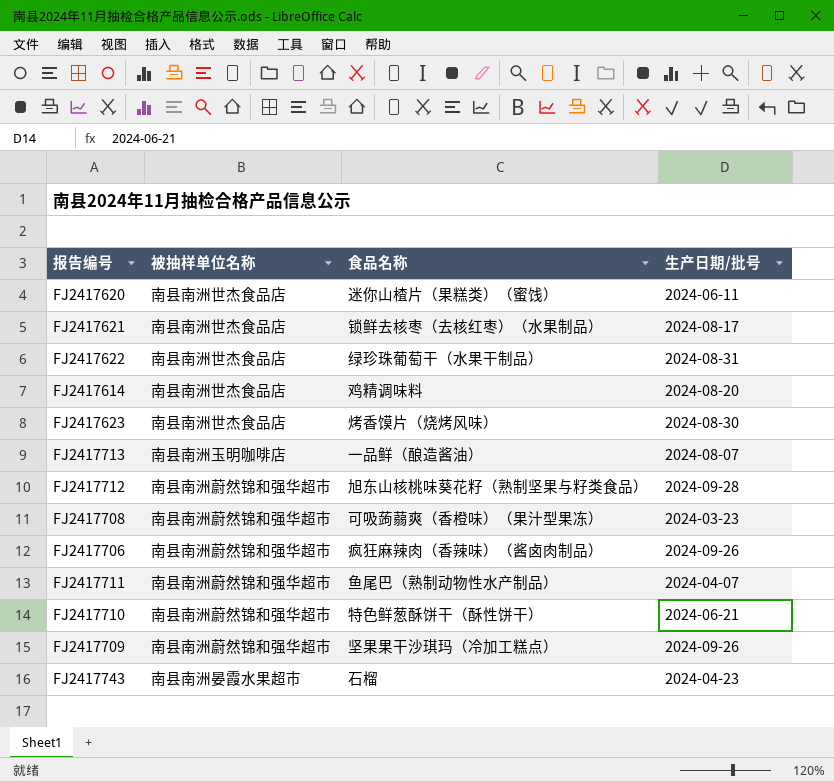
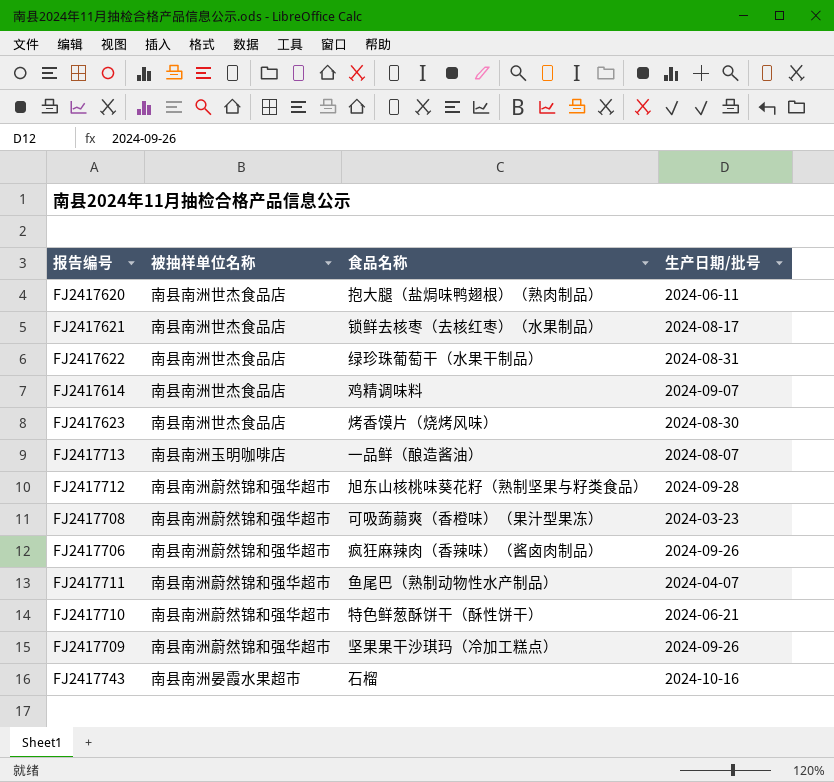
FJ2417620 | 食品名称: 迷你山楂片（果糕类）（蜜饯） -> 抱大腿（盐焗味鸭翅根）（熟肉制品）
FJ2417614 | 生产日期/批号: 2024-08-20 -> 2024-09-07
FJ2417743 | 生产日期/批号: 2024-04-23 -> 2024-10-16

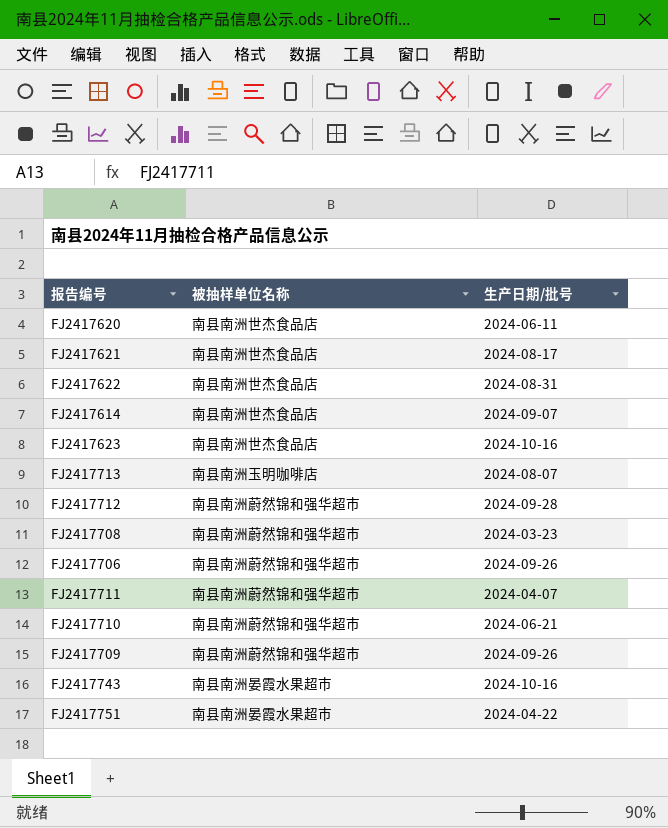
column 食品名称 | position: 3 -> none
FJ2417623 | 生产日期/批号: 2024-08-30 -> 2024-10-16
row FJ2417751: none -> 南县南洲晏霞水果超市 | 2024-04-22

